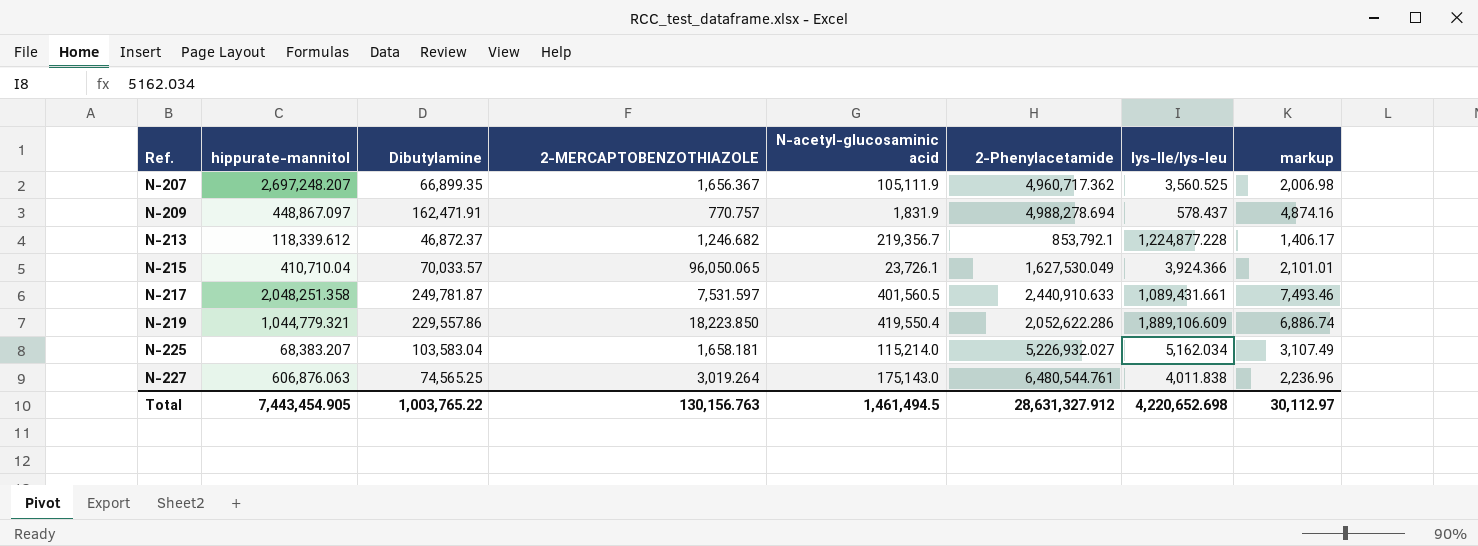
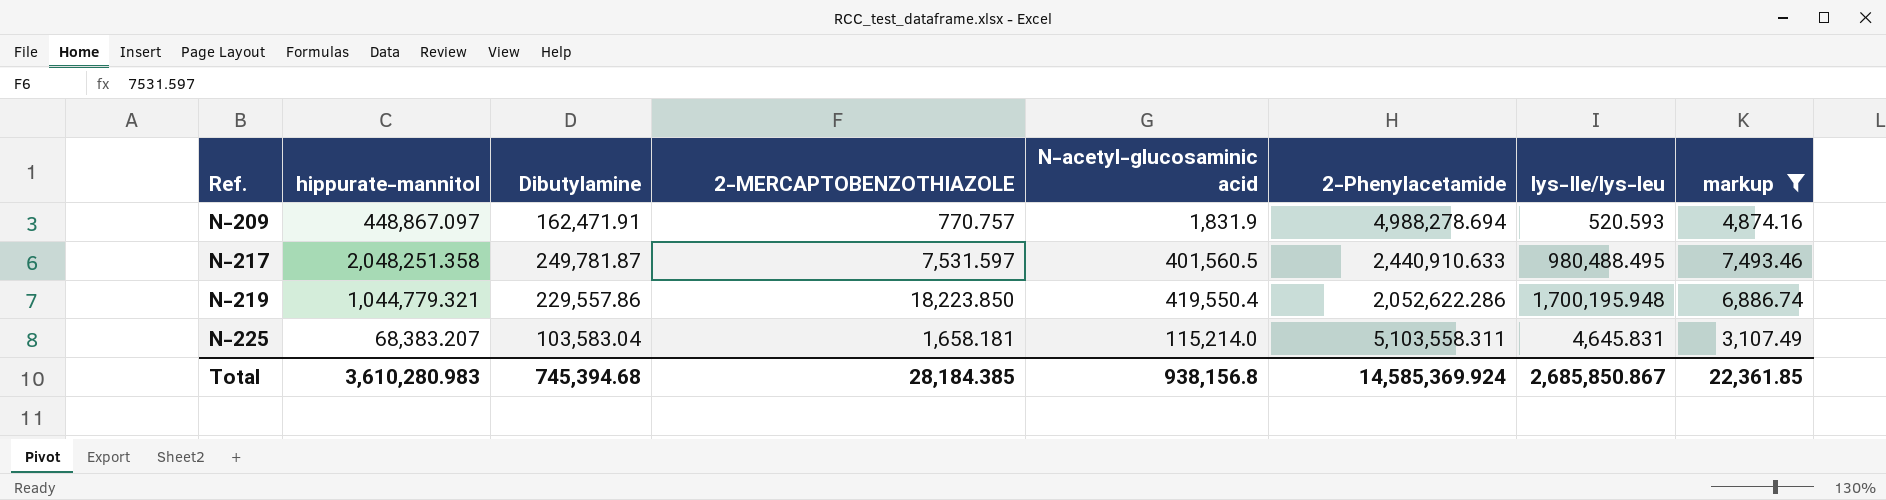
filter: none -> markup >= 3,107.49
N-209 | lys-Ile/lys-leu: 578.437 -> 520.593
N-217 | lys-Ile/lys-leu: 1,089,431.661 -> 980,488.495
N-219 | lys-Ile/lys-leu: 1,889,106.609 -> 1,700,195.948
N-225 | 2-Phenylacetamide: 5,226,932.027 -> 5,103,558.311
N-225 | lys-Ile/lys-leu: 5,162.034 -> 4,645.831
Total | hippurate-mannitol: 7,443,454.905 -> 3,610,280.983
Total | Dibutylamine: 1,003,765.22 -> 745,394.68
Total | 2-MERCAPTOBENZOTHIAZOLE: 130,156.763 -> 28,184.385
Total | N-acetyl-glucosaminic acid: 1,461,494.5 -> 938,156.8
Total | 2-Phenylacetamide: 28,631,327.912 -> 14,585,369.924
Total | lys-Ile/lys-leu: 4,220,652.698 -> 2,685,850.867
Total | markup: 30,112.97 -> 22,361.85

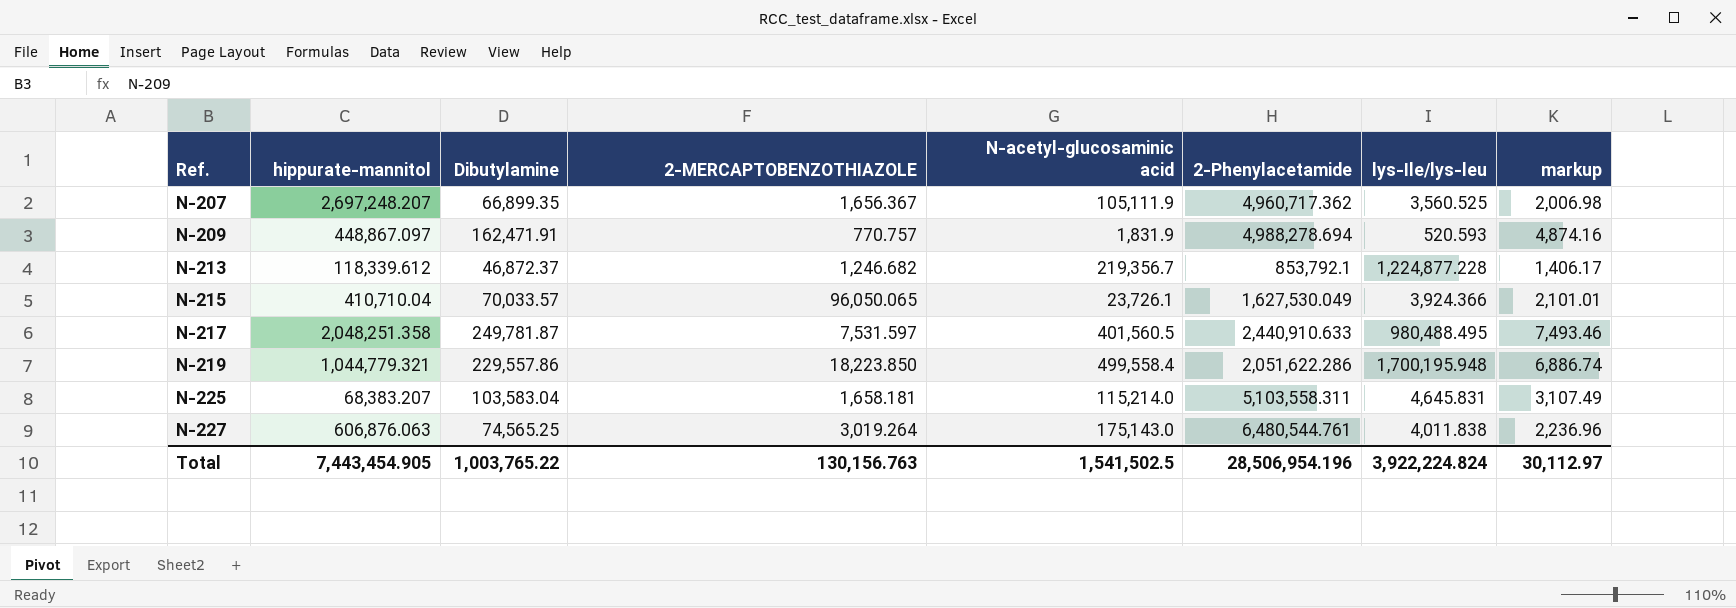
filter: markup >= 3,107.49 -> none
N-219 | N-acetyl-glucosaminic acid: 419,550.4 -> 499,558.4
N-219 | 2-Phenylacetamide: 2,052,622.286 -> 2,051,622.286
Total | hippurate-mannitol: 3,610,280.983 -> 7,443,454.905
Total | Dibutylamine: 745,394.68 -> 1,003,765.22
Total | 2-MERCAPTOBENZOTHIAZOLE: 28,184.385 -> 130,156.763
Total | N-acetyl-glucosaminic acid: 938,156.8 -> 1,541,502.5
Total | 2-Phenylacetamide: 14,585,369.924 -> 28,506,954.196
Total | lys-Ile/lys-leu: 2,685,850.867 -> 3,922,224.824
Total | markup: 22,361.85 -> 30,112.97

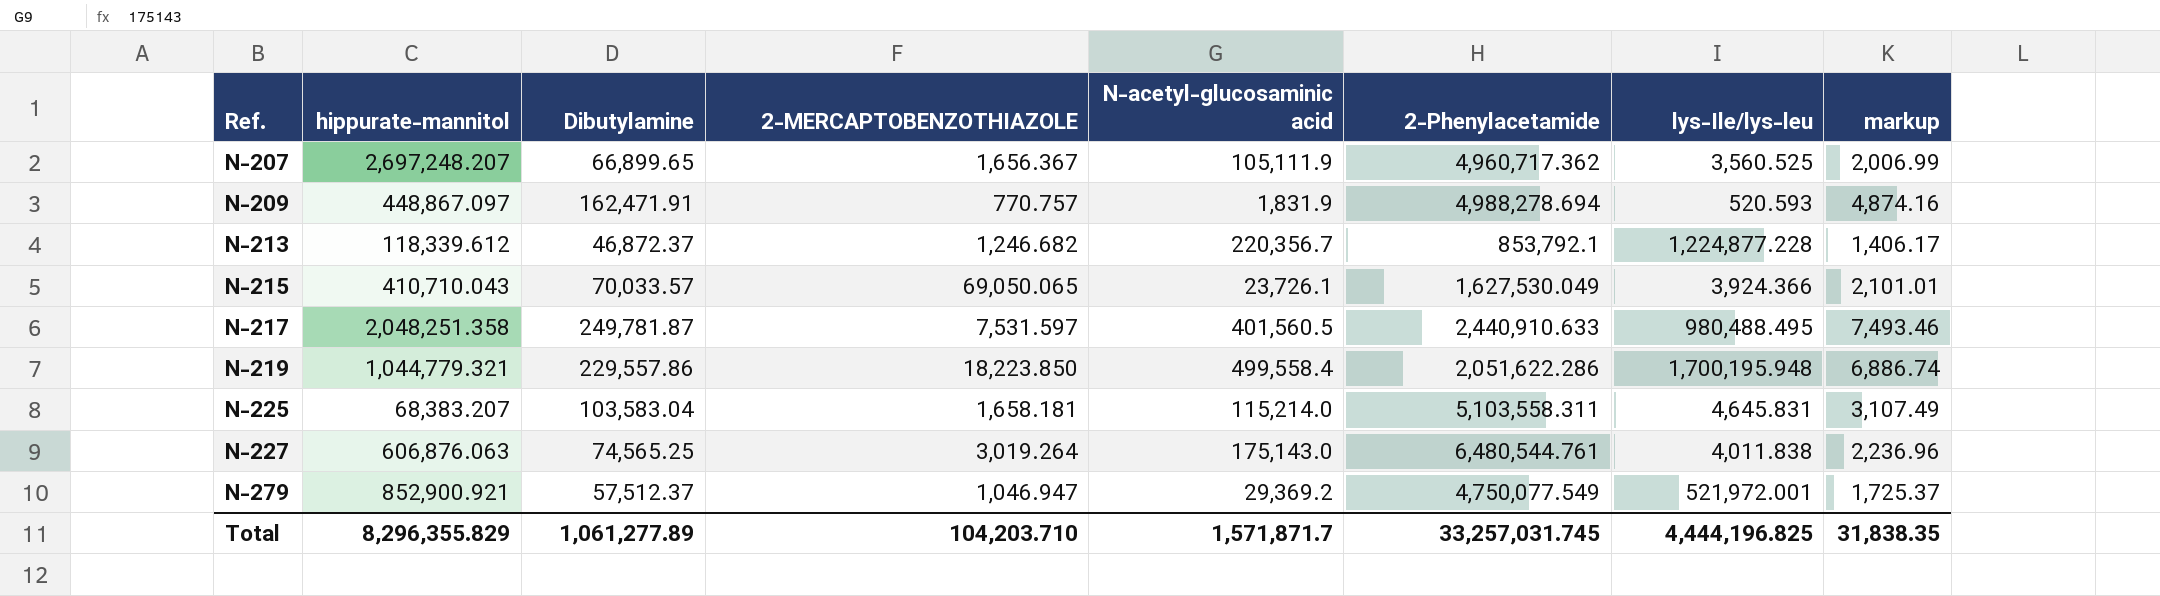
N-207 | Dibutylamine: 66,899.35 -> 66,899.65
N-207 | markup: 2,006.98 -> 2,006.99
N-213 | N-acetyl-glucosaminic acid: 219,356.7 -> 220,356.7
N-215 | hippurate-mannitol: 410,710.04 -> 410,710.043
N-215 | 2-MERCAPTOBENZOTHIAZOLE: 96,050.065 -> 69,050.065
row N-279: none -> 852,900.921 | 57,512.37 | 1,046.947 | 29,369.2 | 4,750,077.549 | 521,972.001 | 1,725.37
Total | hippurate-mannitol: 7,443,454.905 -> 8,296,355.829
Total | Dibutylamine: 1,003,765.22 -> 1,061,277.89
Total | 2-MERCAPTOBENZOTHIAZOLE: 130,156.763 -> 104,203.710
Total | N-acetyl-glucosaminic acid: 1,541,502.5 -> 1,571,871.7
Total | 2-Phenylacetamide: 28,506,954.196 -> 33,257,031.745
Total | lys-Ile/lys-leu: 3,922,224.824 -> 4,444,196.825
Total | markup: 30,112.97 -> 31,838.35

